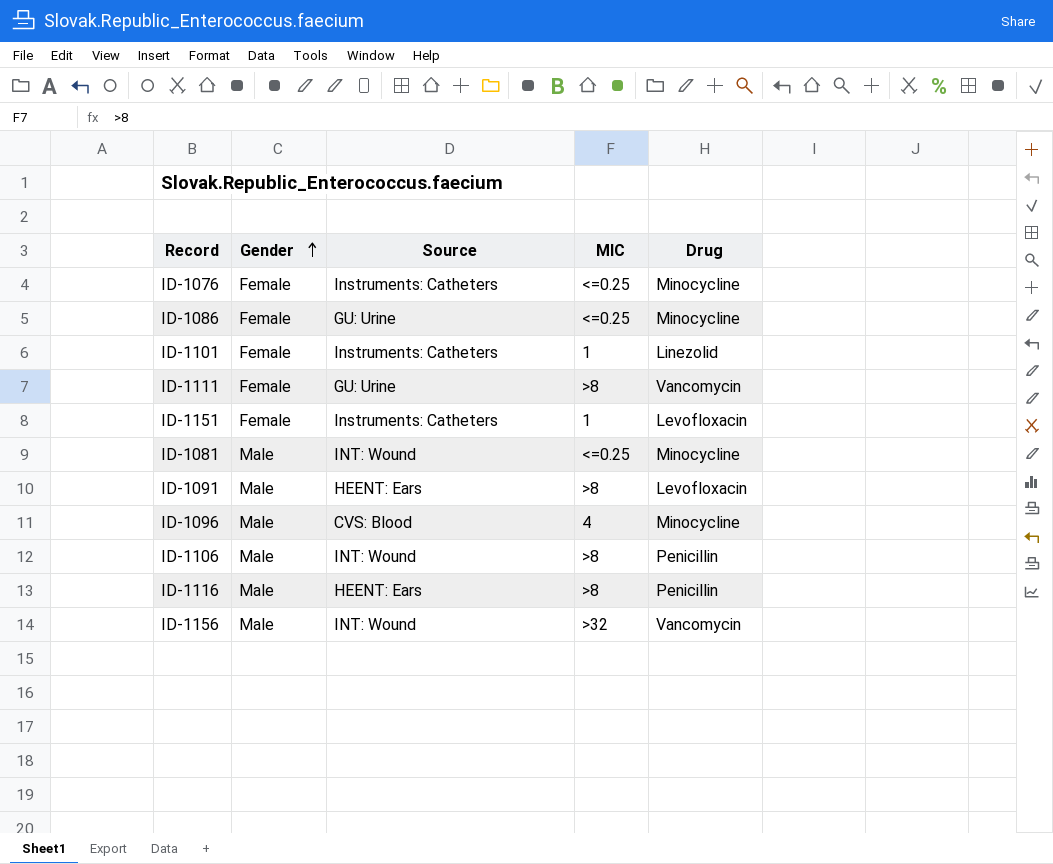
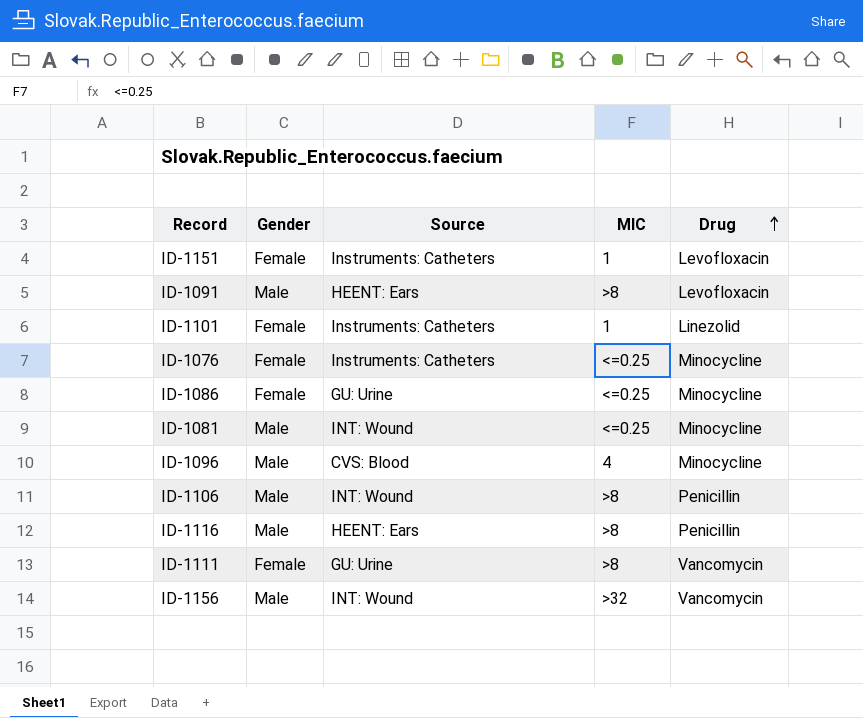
row order: Gender ascending -> Drug ascending

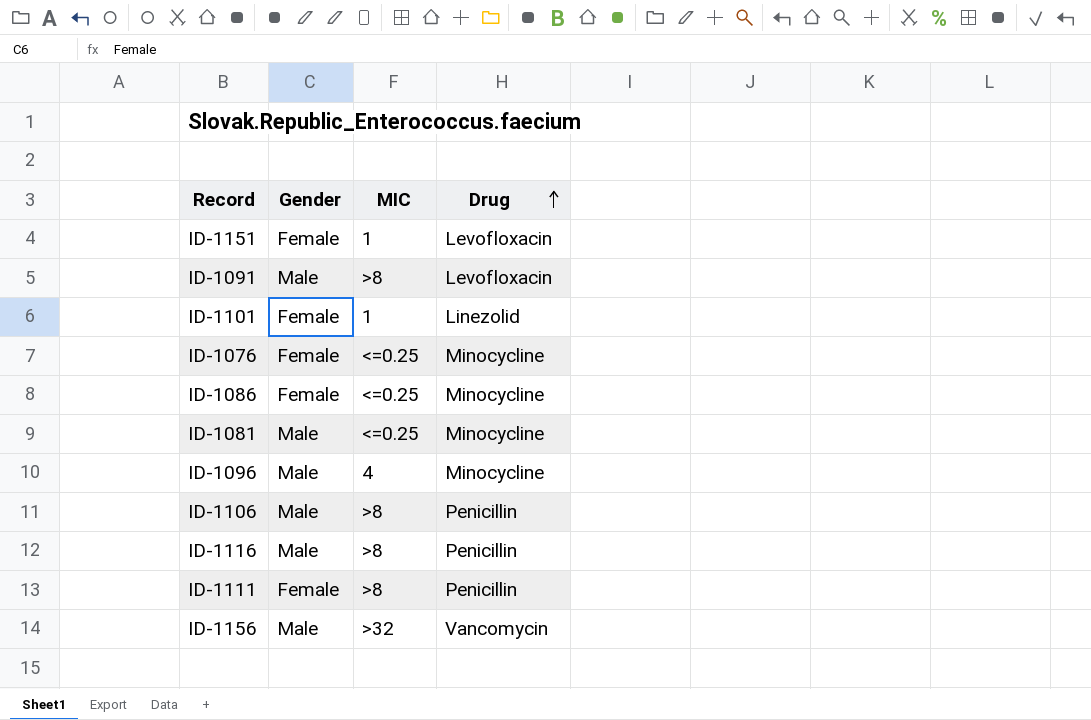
column Source | position: 3 -> none
ID-1111 | Drug: Vancomycin -> Penicillin

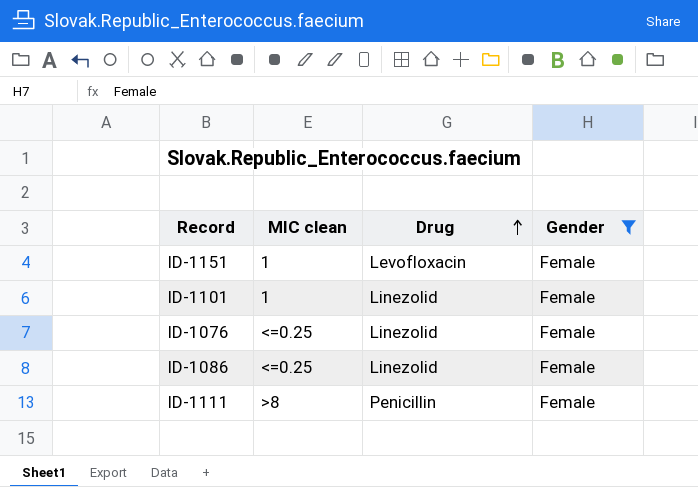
filter: none -> Gender = Female
column name: MIC -> MIC clean
column Gender | position: 2 -> 4
ID-1076 | Drug: Minocycline -> Linezolid
ID-1086 | Drug: Minocycline -> Linezolid

